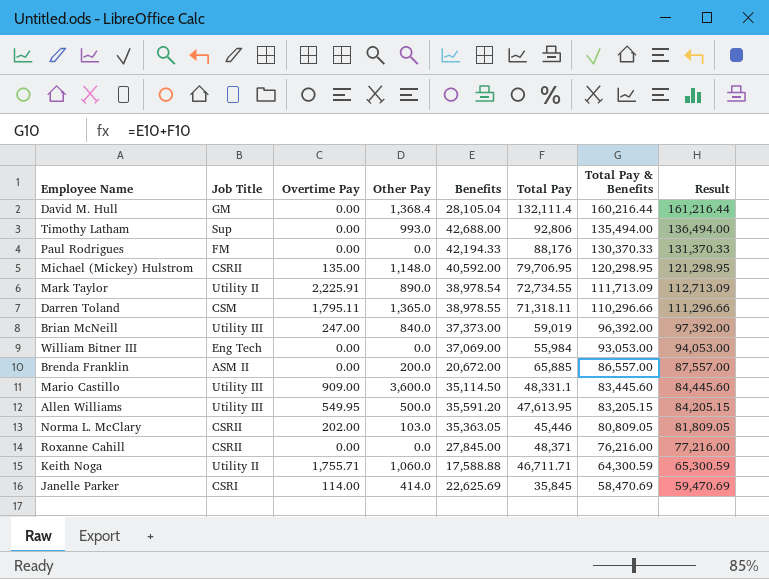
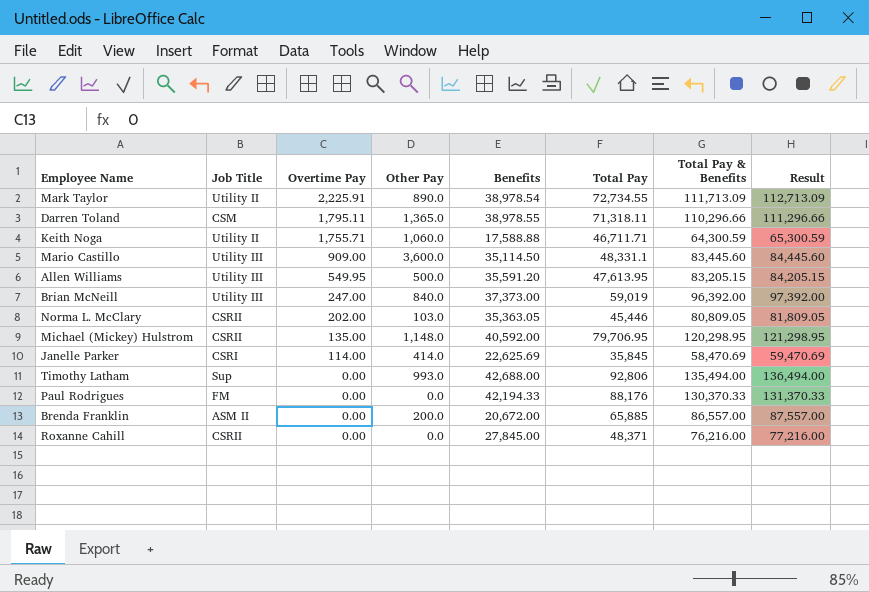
row order: Total Pay & Benefits descending -> Overtime Pay descending
row David M. Hull: GM | 0.00 | 1,368.4 | 28,105.04 | 132,111.4 | 160,216.44 | 161,216.44 -> none
row William Bitner III: Eng Tech | 0.00 | 0.0 | 37,069.00 | 55,984 | 93,053.00 | 94,053.00 -> none

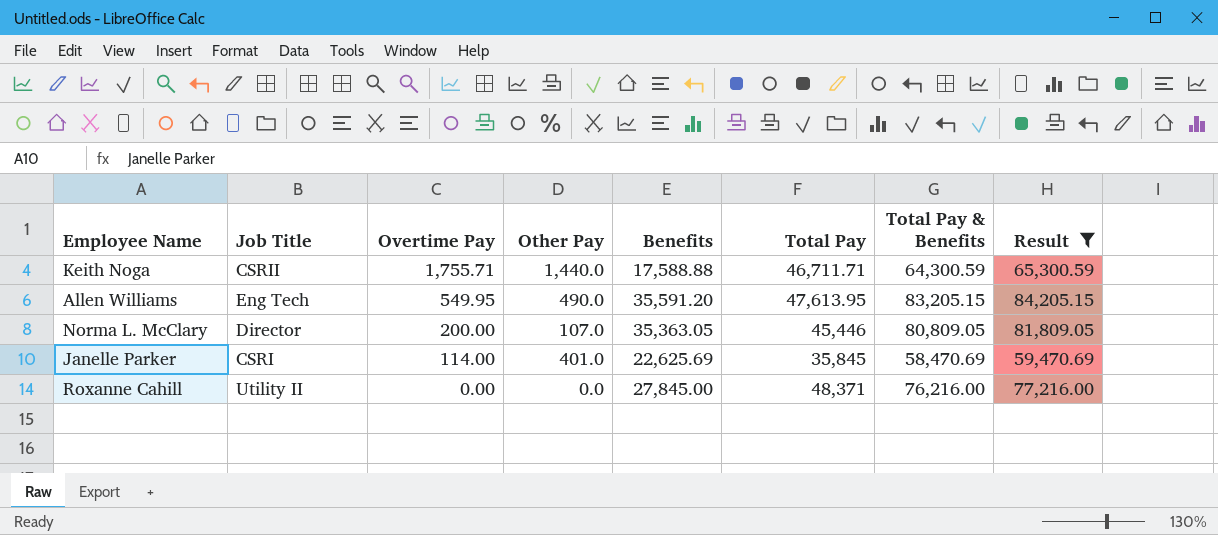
filter: none -> Result <= 84,205.15
Keith Noga | Job Title: Utility II -> CSRII
Keith Noga | Other Pay: 1,060.0 -> 1,440.0
Allen Williams | Job Title: Utility III -> Eng Tech
Allen Williams | Other Pay: 500.0 -> 490.0
Norma L. McClary | Job Title: CSRII -> Director
Norma L. McClary | Overtime Pay: 202.00 -> 200.00
Norma L. McClary | Other Pay: 103.0 -> 107.0
Janelle Parker | Other Pay: 414.0 -> 401.0
Roxanne Cahill | Job Title: CSRII -> Utility II

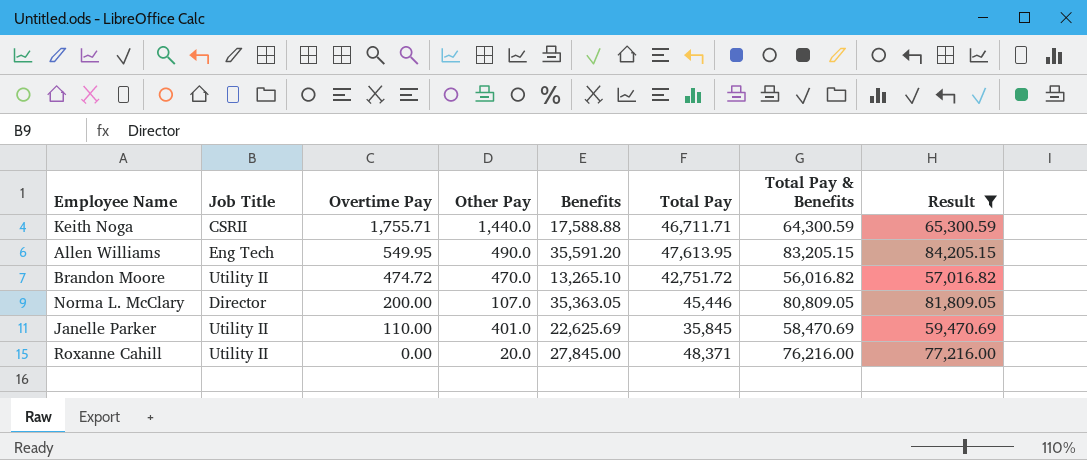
row Brandon Moore: none -> Utility II | 474.72 | 470.0 | 13,265.10 | 42,751.72 | 56,016.82 | 57,016.82
Janelle Parker | Job Title: CSRI -> Utility II
Janelle Parker | Overtime Pay: 114.00 -> 110.00
Roxanne Cahill | Other Pay: 0.0 -> 20.0

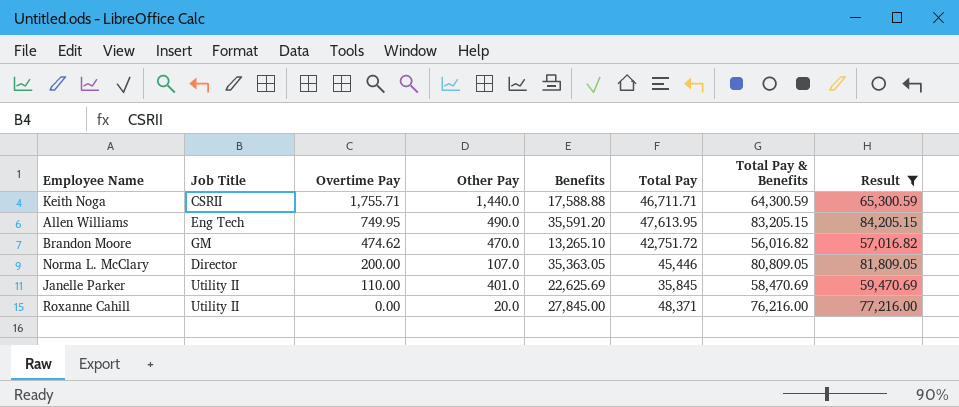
Allen Williams | Overtime Pay: 549.95 -> 749.95
Brandon Moore | Job Title: Utility II -> GM
Brandon Moore | Overtime Pay: 474.72 -> 474.62

